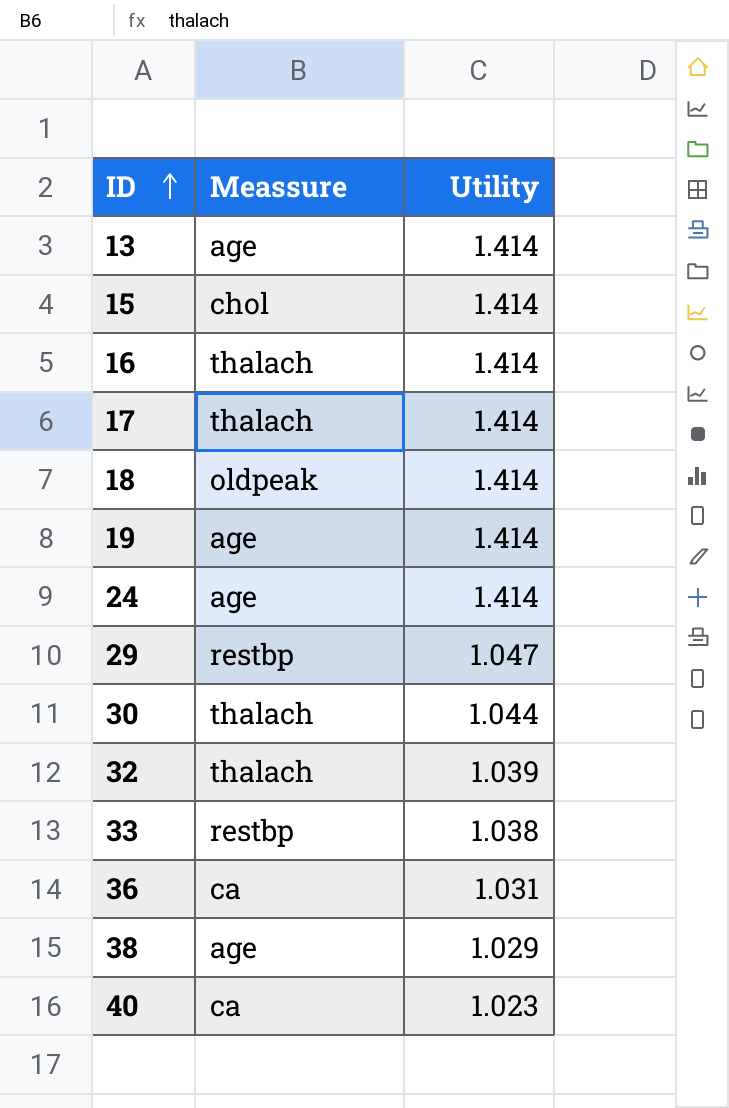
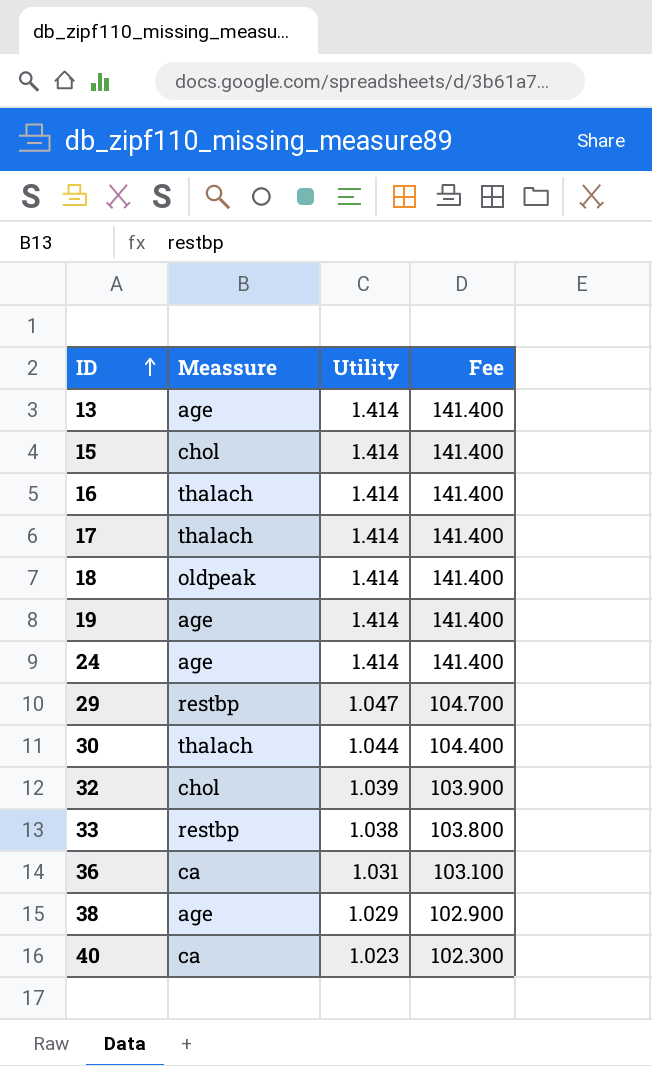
column Fee | formula: none -> [Utility] * 100
32 | Meassure: thalach -> chol

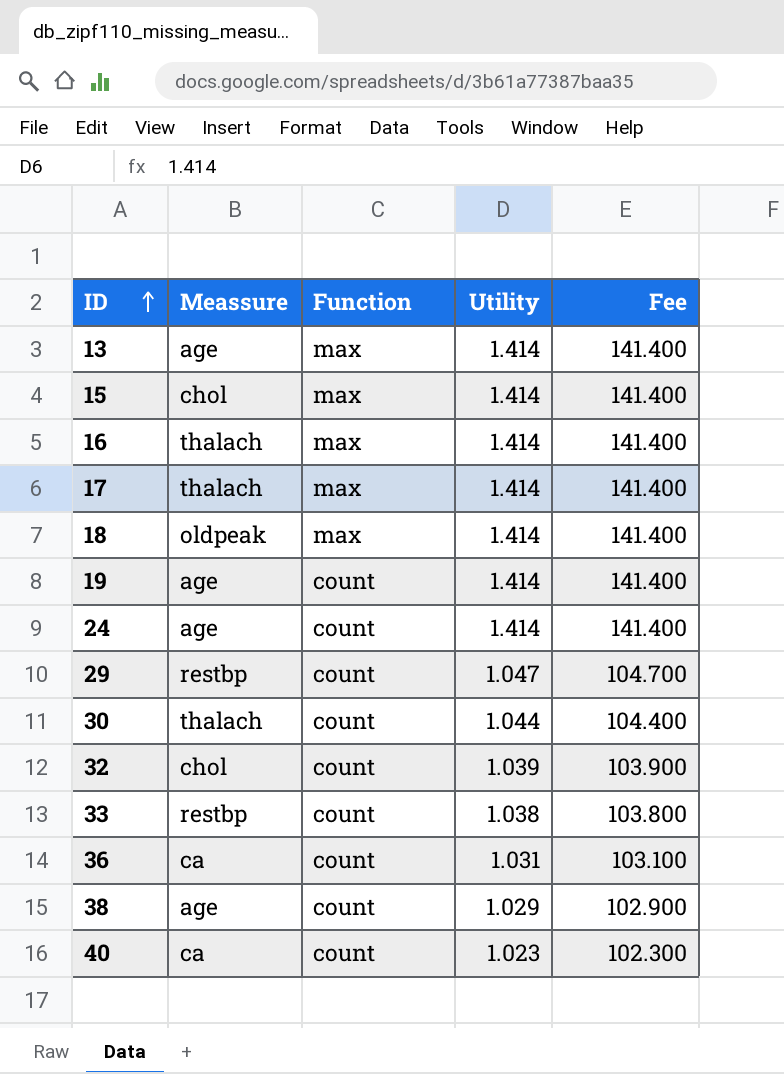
column Function | position: none -> 3

